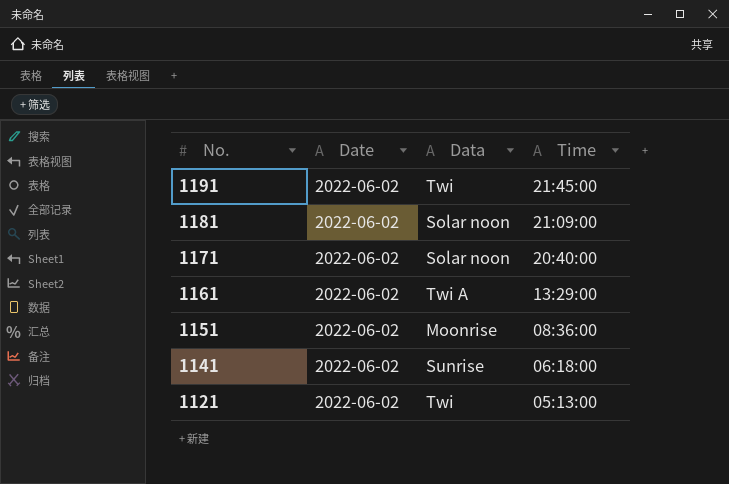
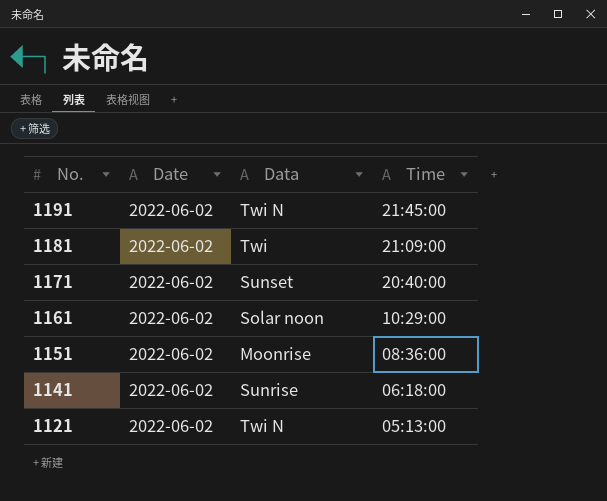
1191 | Data: Twi -> Twi N
1181 | Data: Solar noon -> Twi
1171 | Data: Solar noon -> Sunset
1161 | Data: Twi A -> Solar noon
1161 | Time: 13:29:00 -> 10:29:00
1121 | Data: Twi -> Twi N

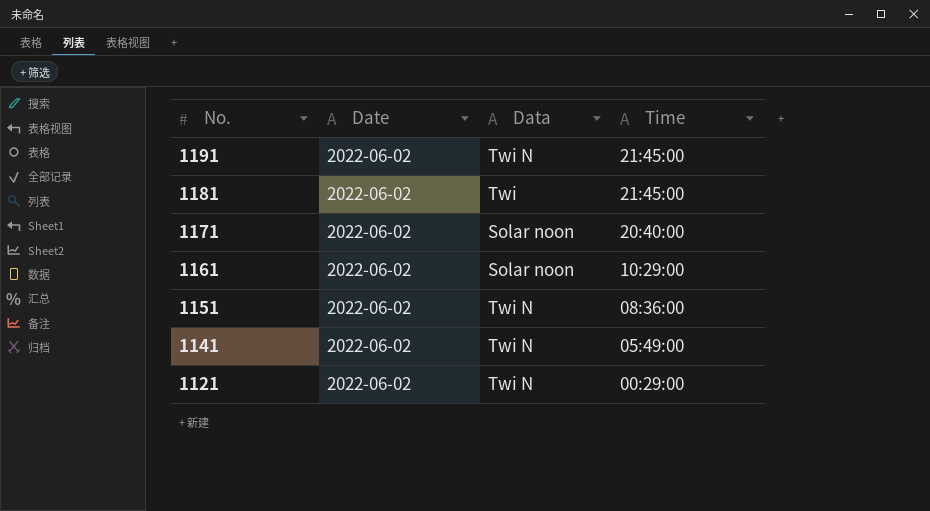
1181 | Time: 21:09:00 -> 21:45:00
1171 | Data: Sunset -> Solar noon
1151 | Data: Moonrise -> Twi N
1141 | Data: Sunrise -> Twi N
1141 | Time: 06:18:00 -> 05:49:00
1121 | Time: 05:13:00 -> 00:29:00

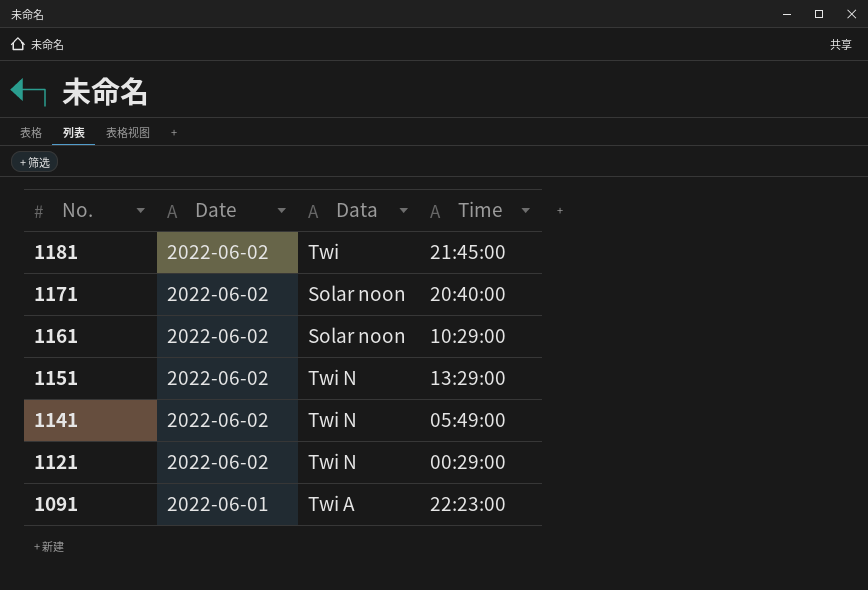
row 1191: 2022-06-02 | Twi N | 21:45:00 -> none
1151 | Time: 08:36:00 -> 13:29:00
row 1091: none -> 2022-06-01 | Twi A | 22:23:00

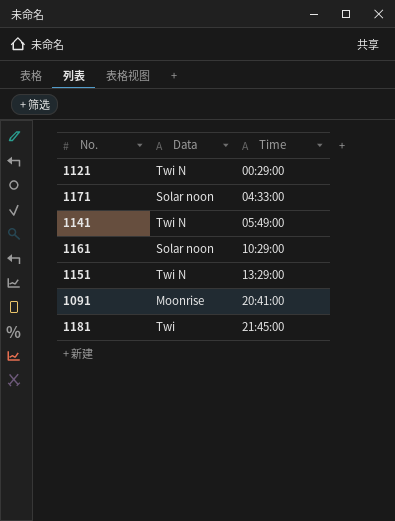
row order: No. descending -> Time ascending
column Date | position: 2 -> none
1171 | Time: 20:40:00 -> 04:33:00
1091 | Data: Twi A -> Moonrise
1091 | Time: 22:23:00 -> 20:41:00

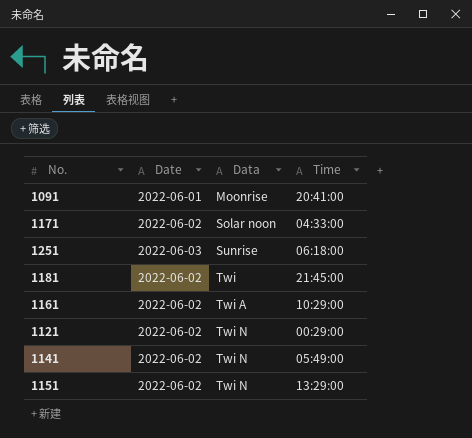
row order: Time ascending -> Data ascending
column Date | position: none -> 2
row 1251: none -> 2022-06-03 | Sunrise | 06:18:00
1161 | Data: Solar noon -> Twi A

